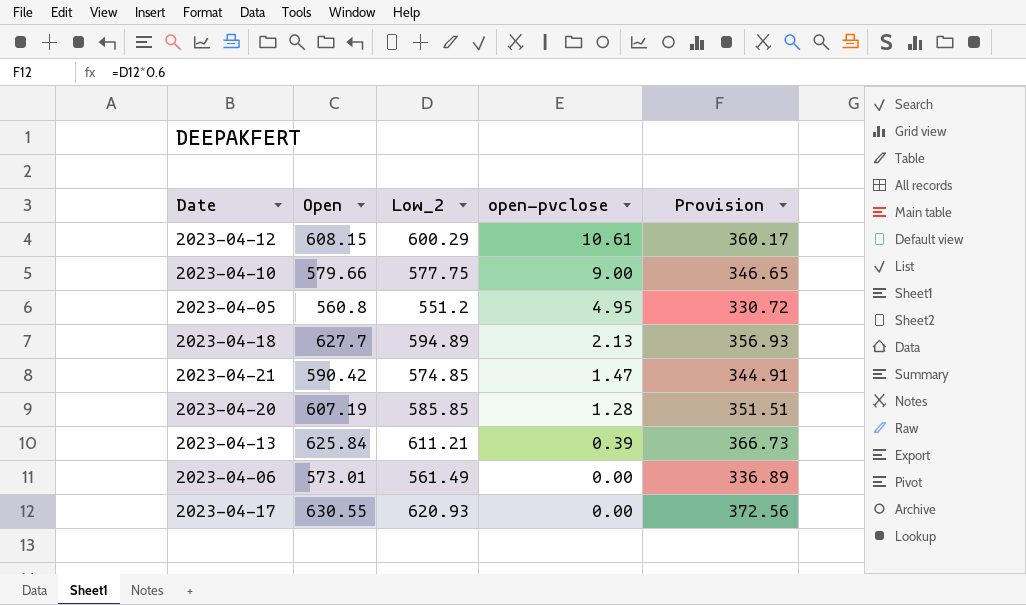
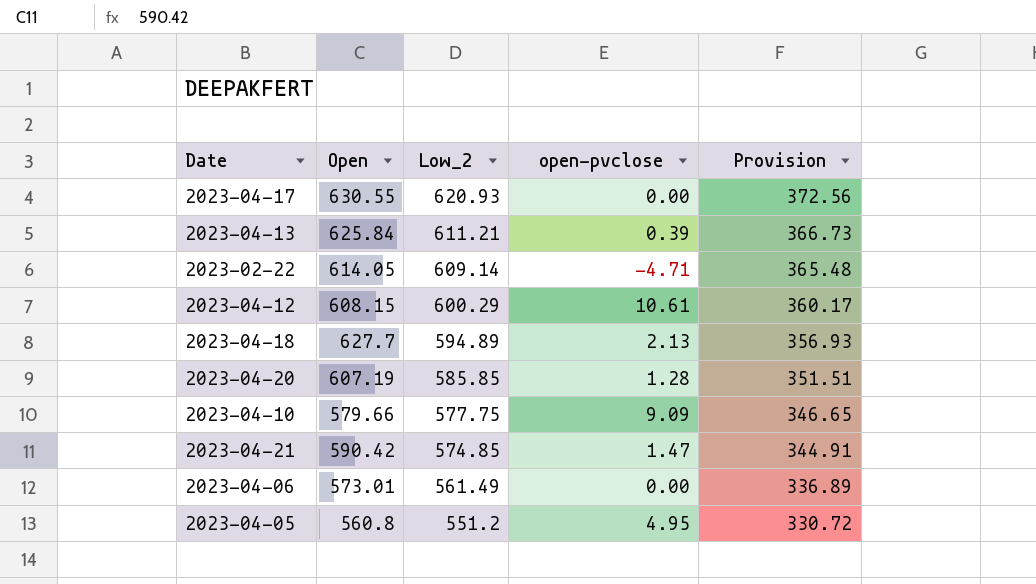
row order: open-pvclose descending -> Low_2 descending
row 2023-02-22: none -> 614.05 | 609.14 | -4.71 | 365.48
2023-04-10 | open-pvclose: 9.00 -> 9.09

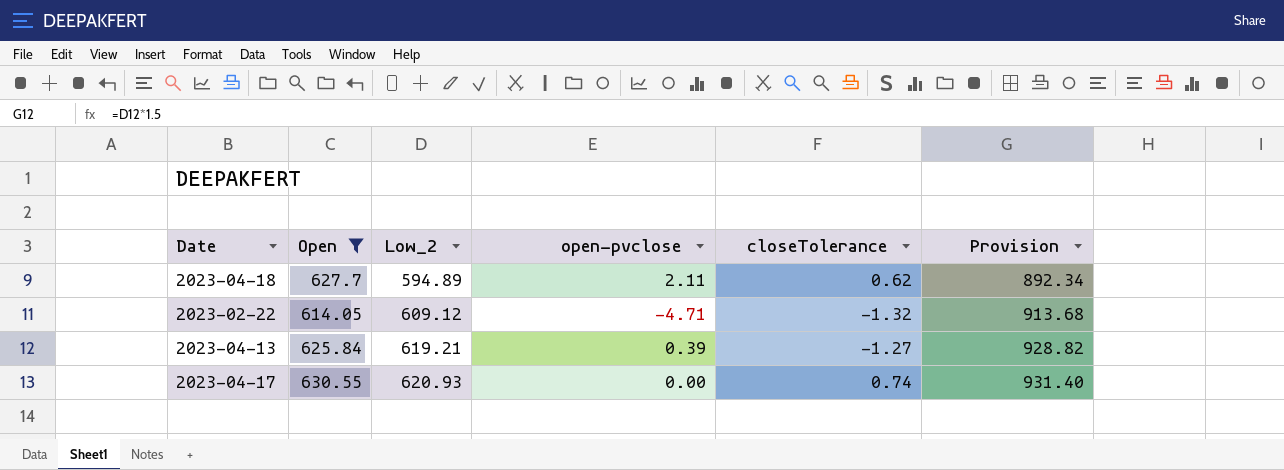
filter: none -> Open >= 614.05
row order: Low_2 descending -> Low_2 ascending
column closeTolerance | position: none -> 5
column Provision | formula: [Low_2] * 0.6 -> [Low_2] * 1.5
2023-04-18 | open-pvclose: 2.13 -> 2.11
2023-02-22 | Low_2: 609.14 -> 609.12
2023-04-13 | Low_2: 611.21 -> 619.21

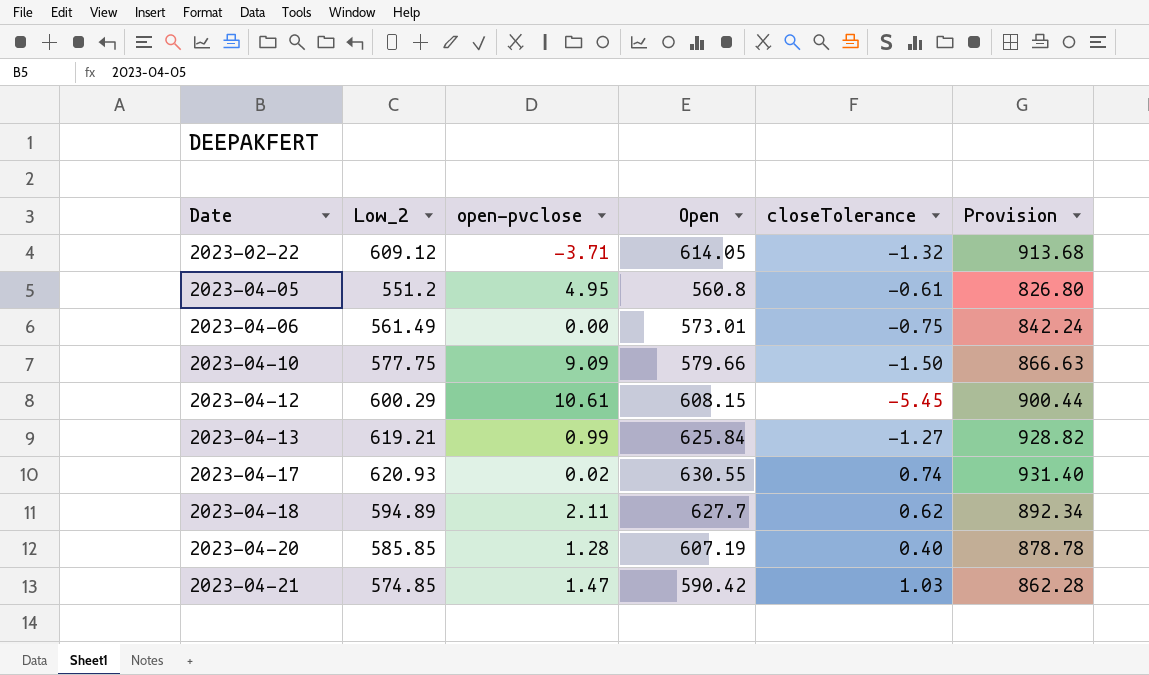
filter: Open >= 614.05 -> none
row order: Low_2 ascending -> Date ascending
column Open | position: 2 -> 4
2023-02-22 | open-pvclose: -4.71 -> -3.71
2023-04-13 | open-pvclose: 0.39 -> 0.99
2023-04-17 | open-pvclose: 0.00 -> 0.02

